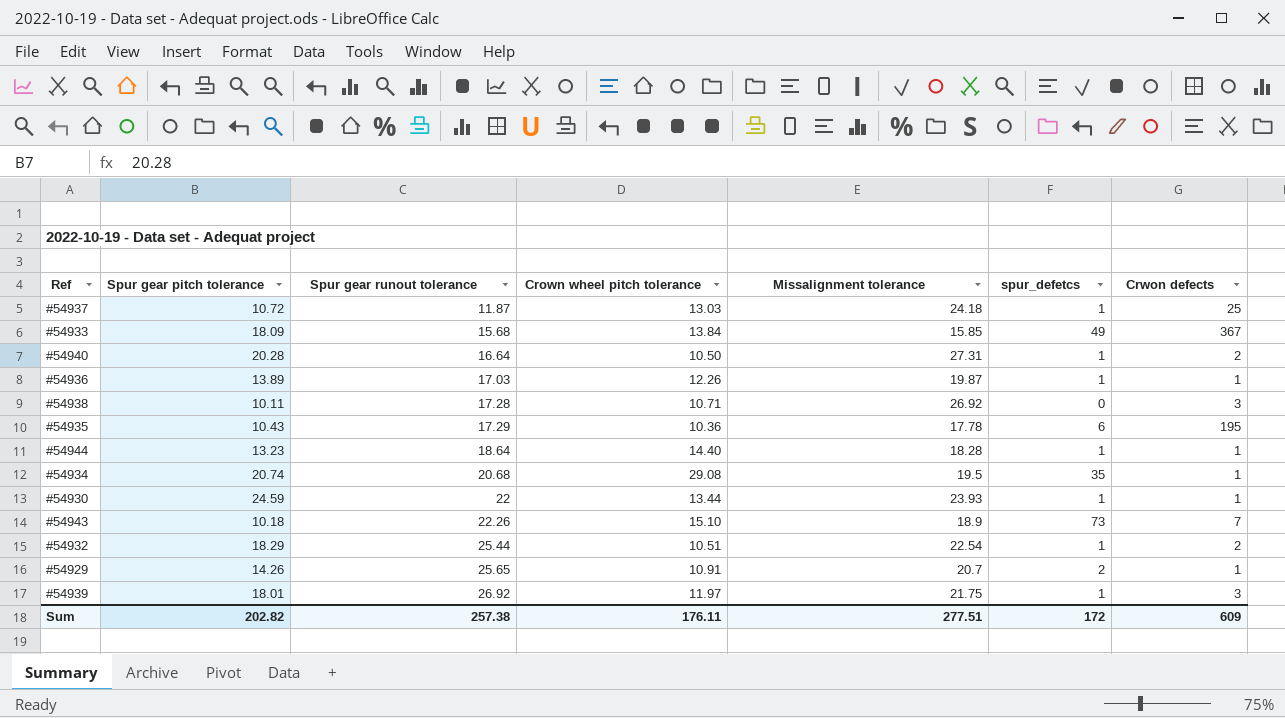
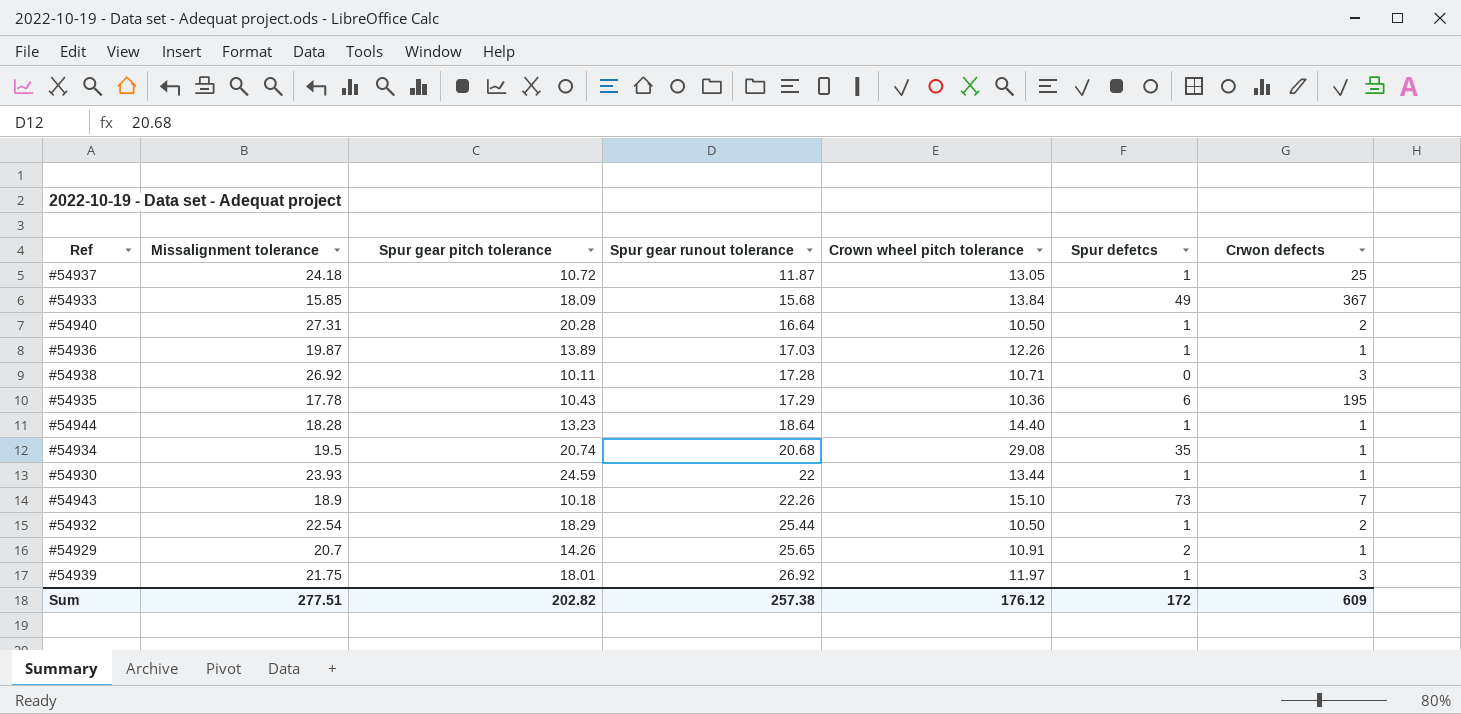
column Missalignment tolerance | position: 5 -> 2
column name: spur_defetcs -> Spur defetcs
#54937 | Crown wheel pitch tolerance: 13.03 -> 13.05
#54932 | Crown wheel pitch tolerance: 10.51 -> 10.50
Sum | Crown wheel pitch tolerance: 176.11 -> 176.12

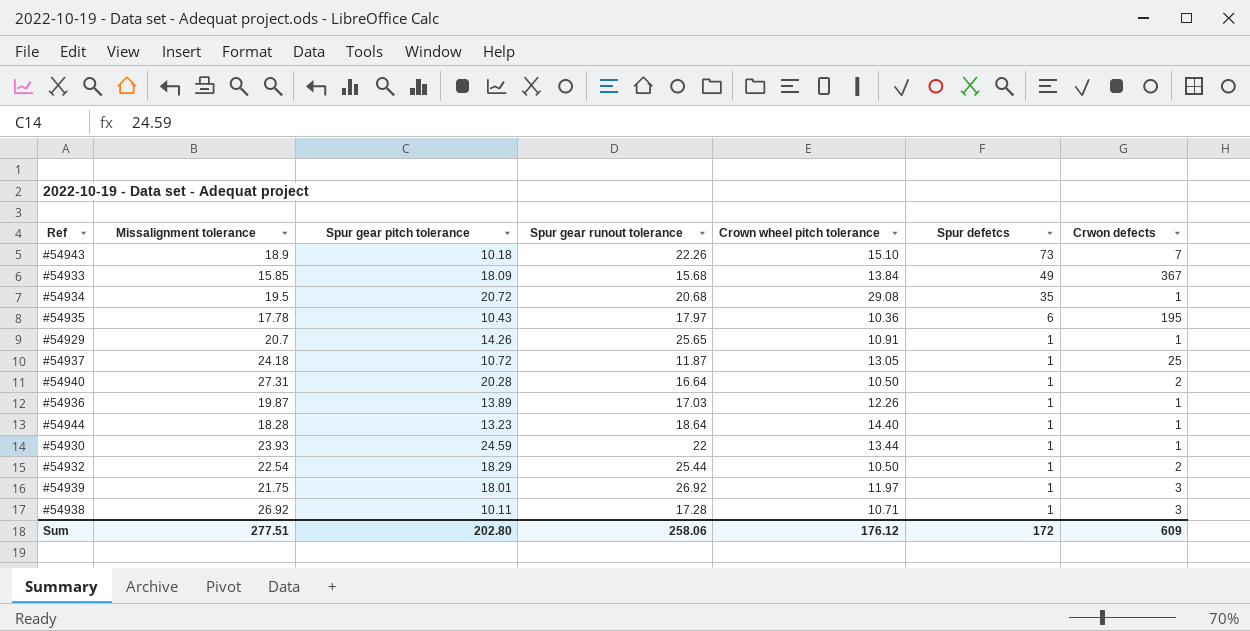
row order: Spur gear runout tolerance ascending -> Spur defetcs descending
#54934 | Spur gear pitch tolerance: 20.74 -> 20.72
#54935 | Spur gear runout tolerance: 17.29 -> 17.97
#54929 | Spur defetcs: 2 -> 1
#54938 | Spur defetcs: 0 -> 1
Sum | Spur gear pitch tolerance: 202.82 -> 202.80
Sum | Spur gear runout tolerance: 257.38 -> 258.06

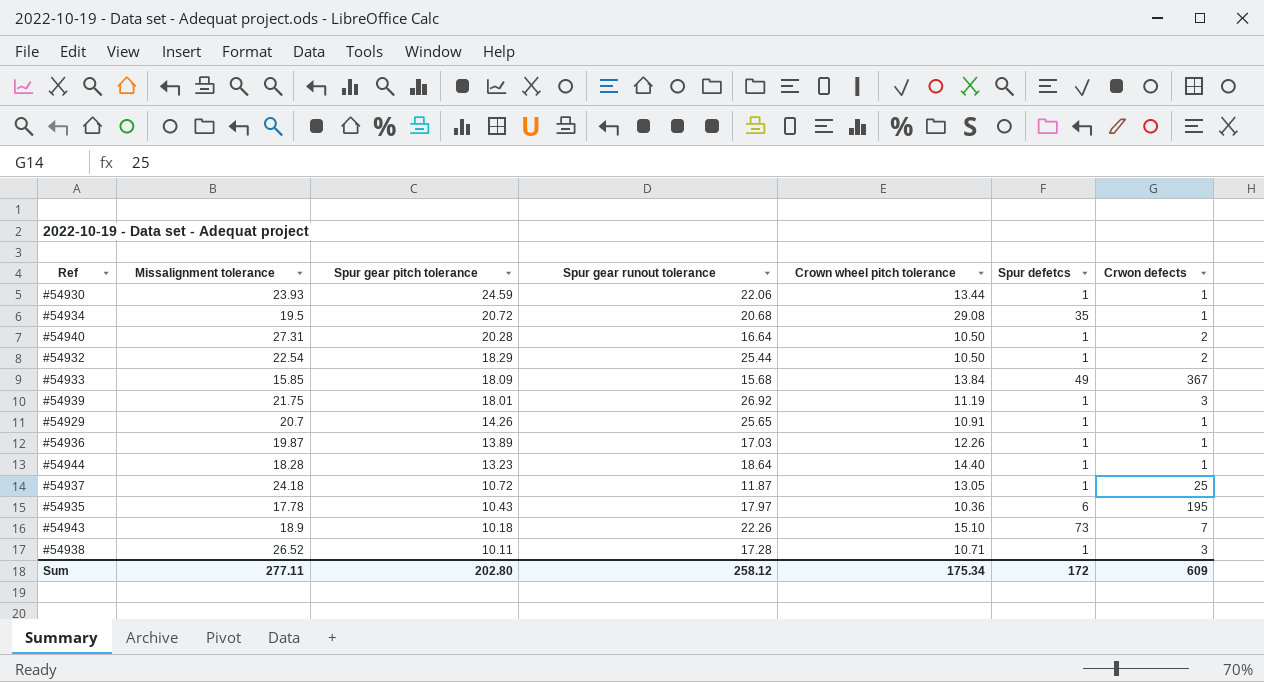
row order: Spur defetcs descending -> Spur gear pitch tolerance descending
#54930 | Spur gear runout tolerance: 22 -> 22.06
#54939 | Crown wheel pitch tolerance: 11.97 -> 11.19
#54938 | Missalignment tolerance: 26.92 -> 26.52
Sum | Missalignment tolerance: 277.51 -> 277.11
Sum | Spur gear runout tolerance: 258.06 -> 258.12
Sum | Crown wheel pitch tolerance: 176.12 -> 175.34

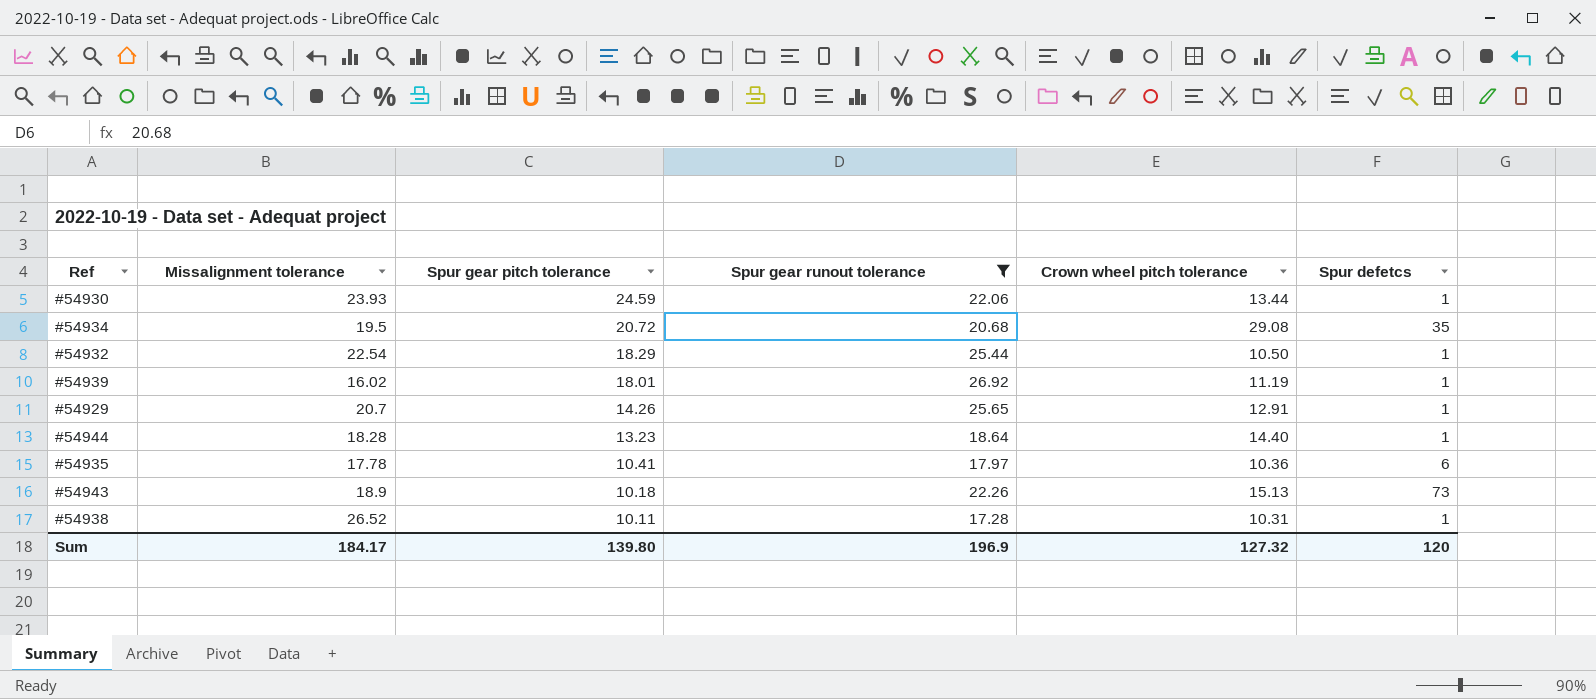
filter: none -> Spur gear runout tolerance >= 17.28
column Crwon defects | position: 7 -> none
#54939 | Missalignment tolerance: 21.75 -> 16.02
#54929 | Crown wheel pitch tolerance: 10.91 -> 12.91
#54935 | Spur gear pitch tolerance: 10.43 -> 10.41
#54943 | Crown wheel pitch tolerance: 15.10 -> 15.13
#54938 | Crown wheel pitch tolerance: 10.71 -> 10.31
Sum | Missalignment tolerance: 277.11 -> 184.17
Sum | Spur gear pitch tolerance: 202.80 -> 139.80
Sum | Spur gear runout tolerance: 258.12 -> 196.9
Sum | Crown wheel pitch tolerance: 175.34 -> 127.32
Sum | Spur defetcs: 172 -> 120

